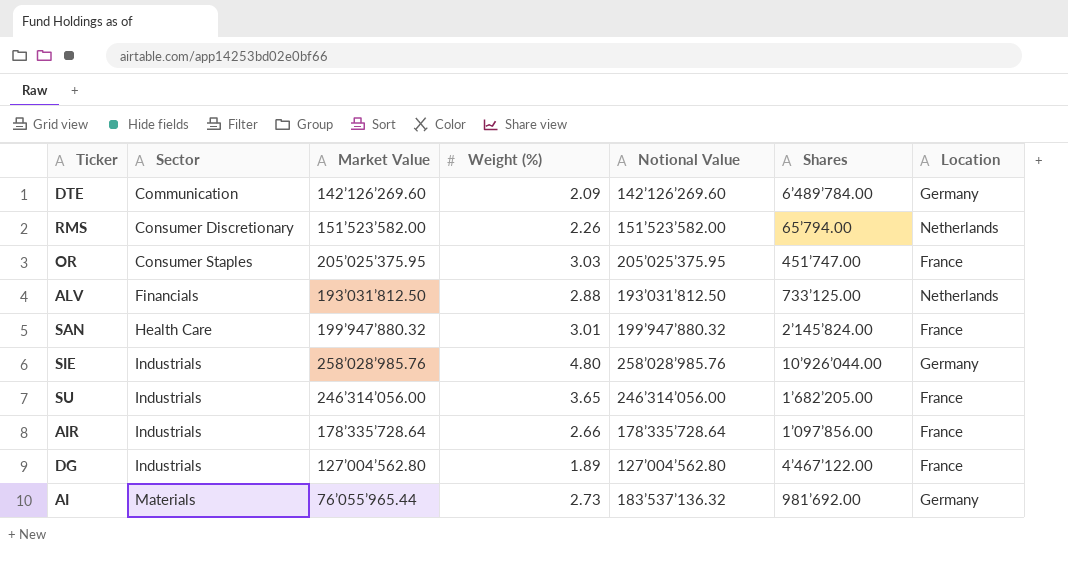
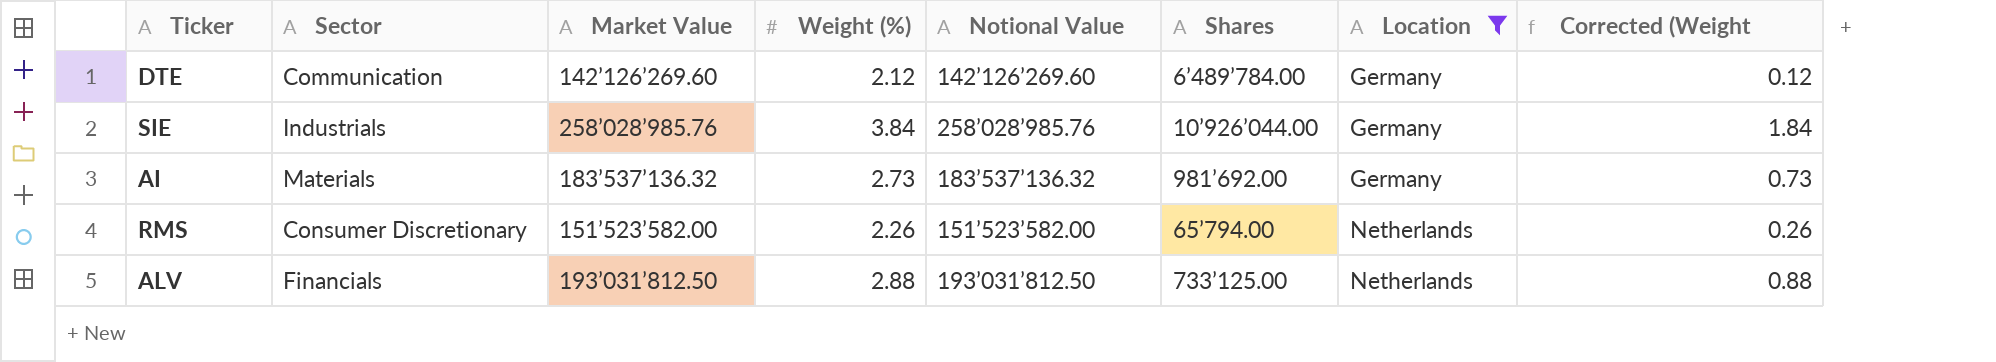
filter: none -> Location != France
row order: Sector ascending -> Location ascending
column Corrected (Weight | formula: none -> [Weight (%)] - 2
DTE | Weight (%): 2.09 -> 2.12
SIE | Weight (%): 4.80 -> 3.84
AI | Market Value: 76’055’965.44 -> 183’537’136.32

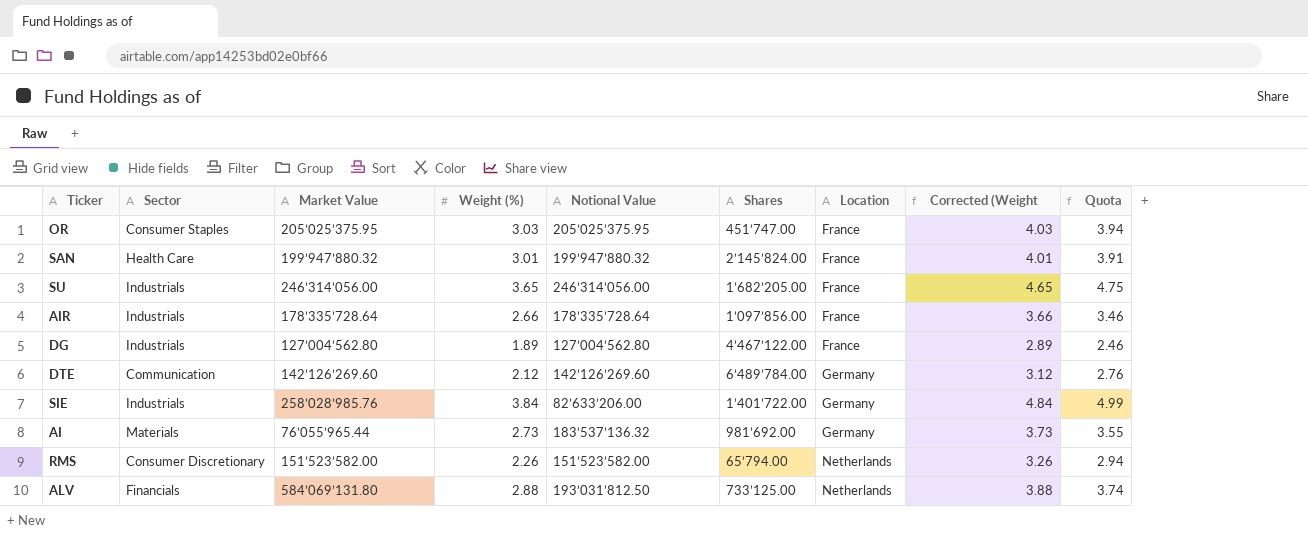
filter: Location != France -> none
column Corrected (Weight | formula: [Weight (%)] - 2 -> [Weight (%)] + 1
column Quota | formula: none -> [Weight (%)] * 1.3
SIE | Notional Value: 258’028’985.76 -> 82’633’206.00
SIE | Shares: 10’926’044.00 -> 1’401’722.00
AI | Market Value: 183’537’136.32 -> 76’055’965.44
ALV | Market Value: 193’031’812.50 -> 584’069’131.80

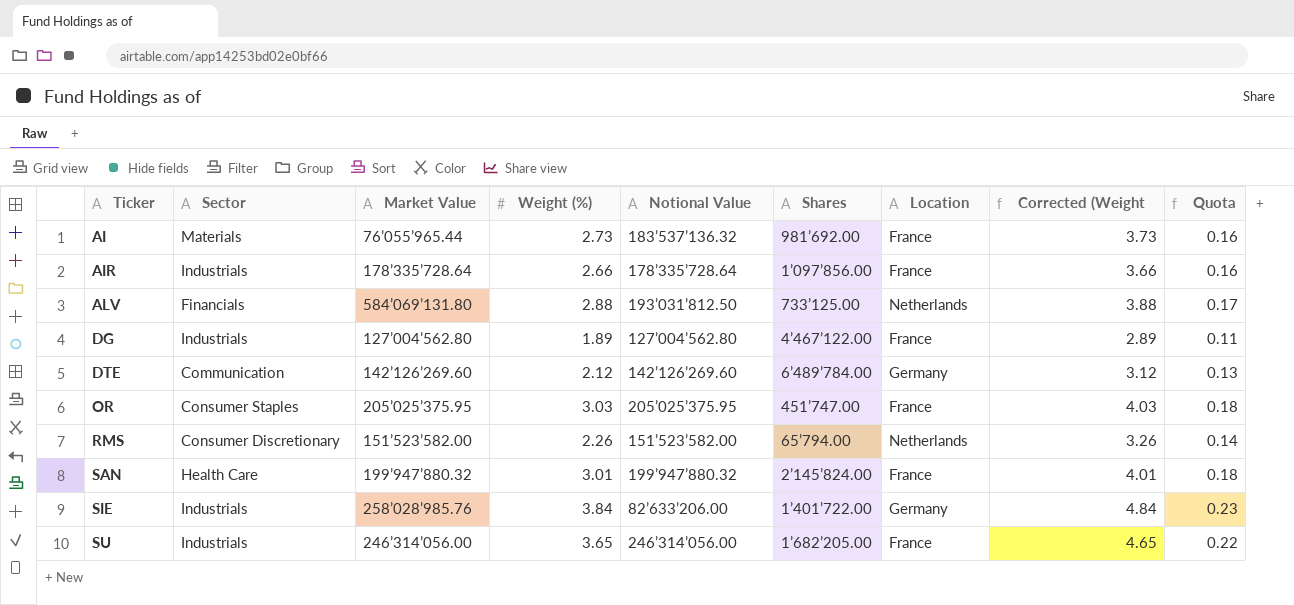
row order: Location ascending -> Ticker ascending
column Quota | formula: [Weight (%)] * 1.3 -> [Weight (%)] * 0.06
AI | Location: Germany -> France

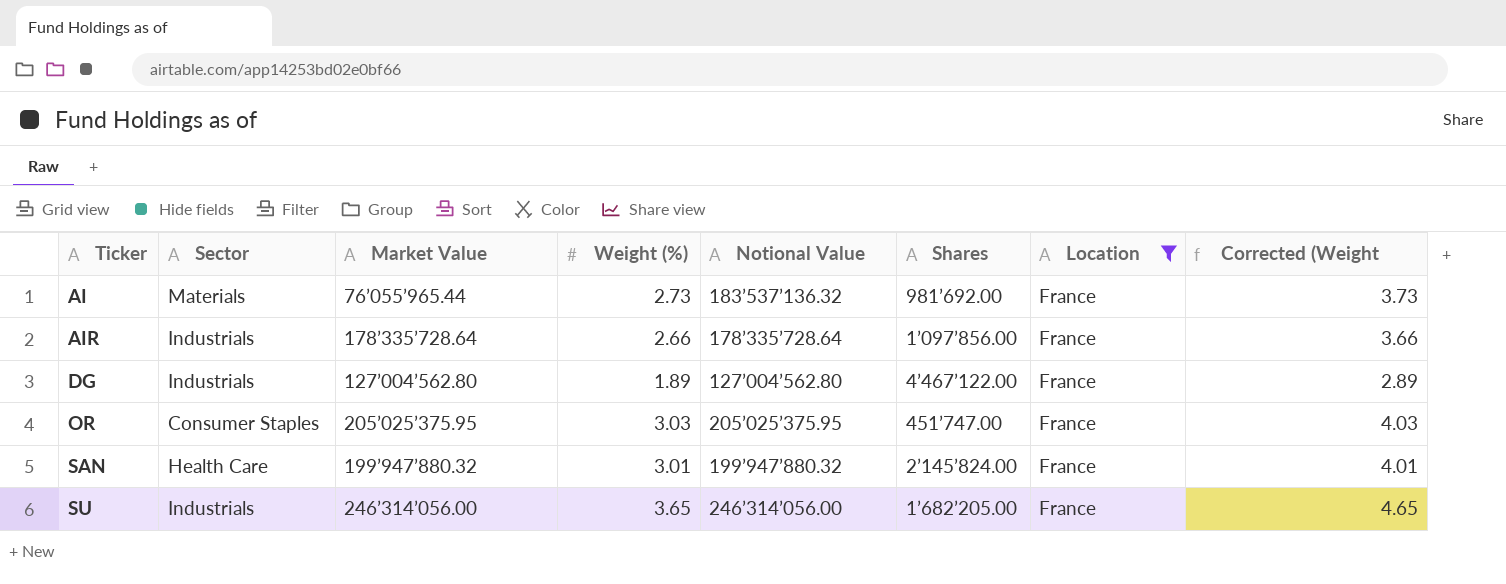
filter: none -> Location = France
column Quota | formula: [Weight (%)] * 0.06 -> none

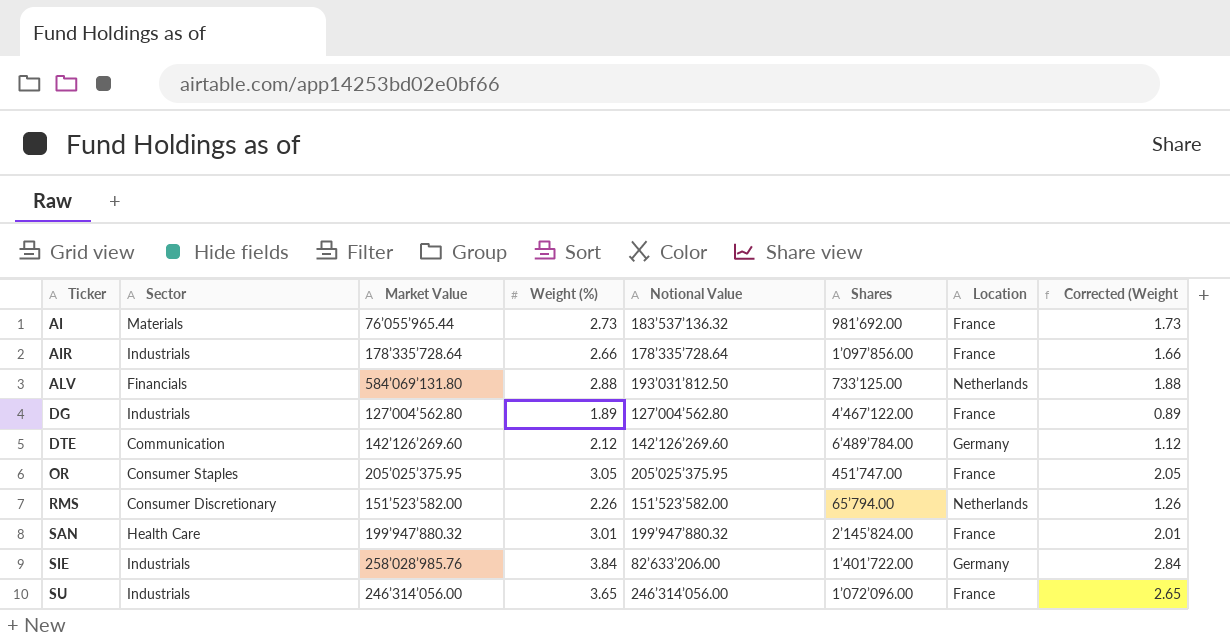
filter: Location = France -> none
column Corrected (Weight | formula: [Weight (%)] + 1 -> [Weight (%)] - 1
OR | Weight (%): 3.03 -> 3.05
SU | Shares: 1’682’205.00 -> 1’072’096.00

